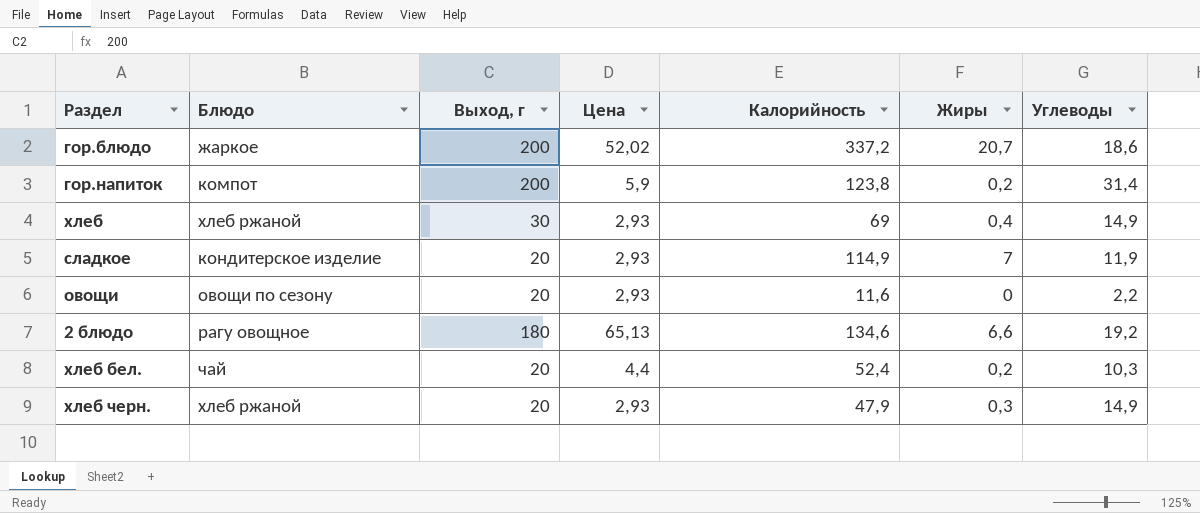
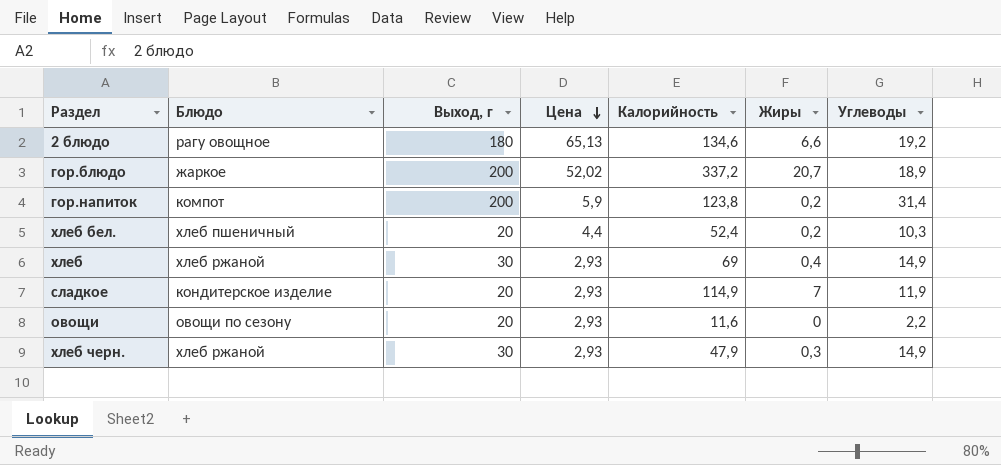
row order: none -> Цена descending
гор.блюдо | Углеводы: 18,6 -> 18,9
хлеб бел. | Блюдо: чай -> хлеб пшеничный
хлеб черн. | Выход, г: 20 -> 30

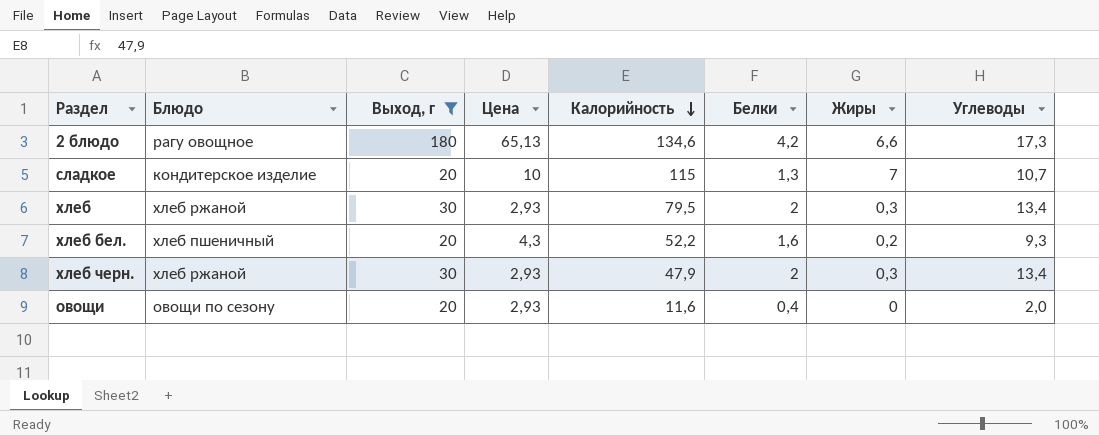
filter: none -> Выход, г != 200
row order: Цена descending -> Калорийность descending
column Белки | position: none -> 6
2 блюдо | Углеводы: 19,2 -> 17,3
сладкое | Цена: 2,93 -> 10
сладкое | Калорийность: 114,9 -> 115
сладкое | Углеводы: 11,9 -> 10,7
хлеб | Калорийность: 69 -> 79,5
хлеб | Жиры: 0,4 -> 0,3
хлеб | Углеводы: 14,9 -> 13,4
хлеб бел. | Цена: 4,4 -> 4,3
хлеб бел. | Калорийность: 52,4 -> 52,2
хлеб бел. | Углеводы: 10,3 -> 9,3
хлеб черн. | Углеводы: 14,9 -> 13,4
овощи | Углеводы: 2,2 -> 2,0

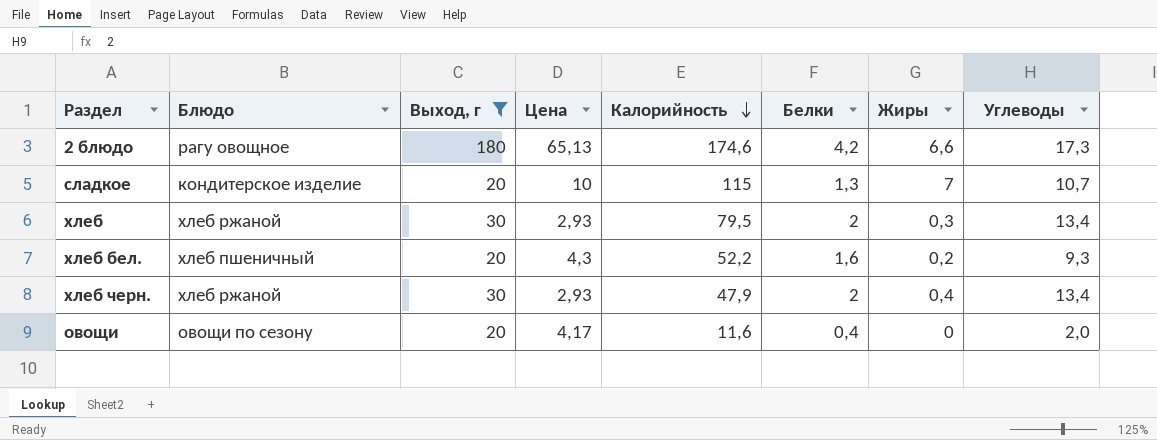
2 блюдо | Калорийность: 134,6 -> 174,6
хлеб черн. | Жиры: 0,3 -> 0,4
овощи | Цена: 2,93 -> 4,17

